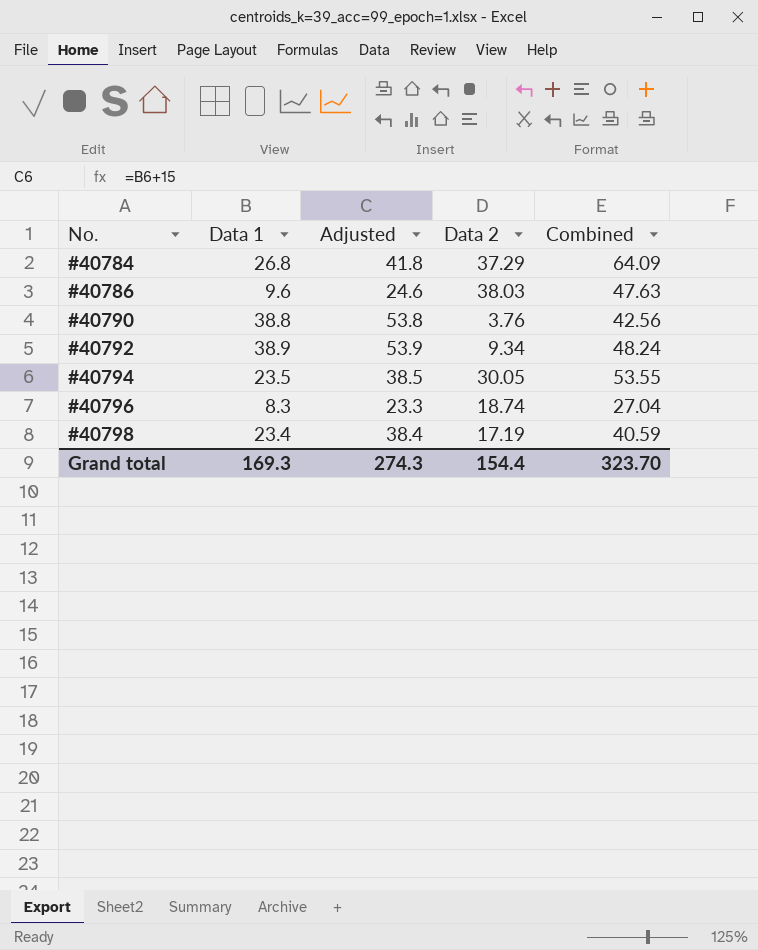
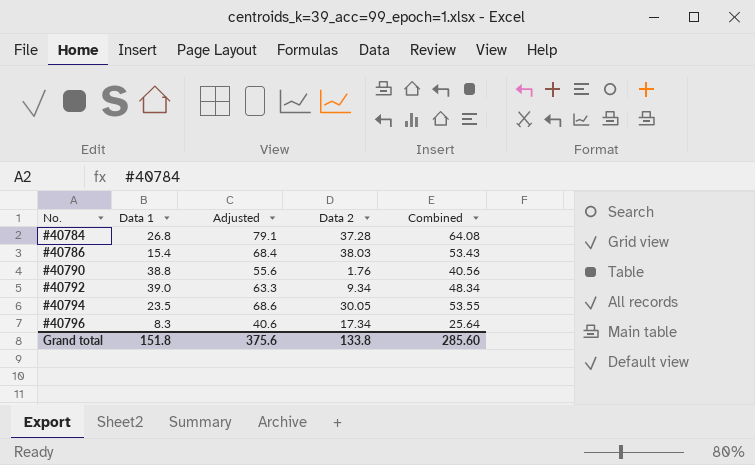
column Adjusted | formula: [Data 1] + 15 -> [Combined] + 15
row #40798: 23.4 | 38.4 | 17.19 | 40.59 -> none
#40784 | Data 2: 37.29 -> 37.28
#40784 | Combined: 64.09 -> 64.08
#40786 | Data 1: 9.6 -> 15.4
#40786 | Combined: 47.63 -> 53.43
#40790 | Data 2: 3.76 -> 1.76
#40790 | Combined: 42.56 -> 40.56
#40792 | Data 1: 38.9 -> 39.0
#40792 | Combined: 48.24 -> 48.34
#40796 | Data 2: 18.74 -> 17.34
#40796 | Combined: 27.04 -> 25.64
Grand total | Data 1: 169.3 -> 151.8
Grand total | Adjusted: 274.3 -> 375.6
Grand total | Data 2: 154.4 -> 133.8
Grand total | Combined: 323.70 -> 285.60

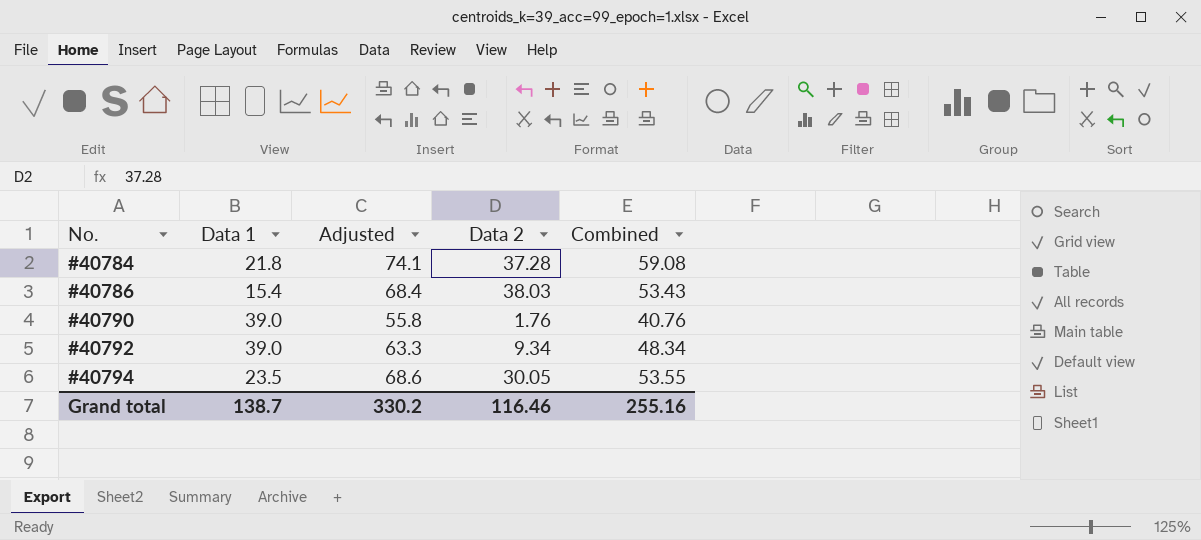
row #40796: 8.3 | 40.6 | 17.34 | 25.64 -> none
#40784 | Data 1: 26.8 -> 21.8
#40784 | Adjusted: 79.1 -> 74.1
#40784 | Combined: 64.08 -> 59.08
#40790 | Data 1: 38.8 -> 39.0
#40790 | Adjusted: 55.6 -> 55.8
#40790 | Combined: 40.56 -> 40.76
Grand total | Data 1: 151.8 -> 138.7
Grand total | Adjusted: 375.6 -> 330.2
Grand total | Data 2: 133.8 -> 116.46
Grand total | Combined: 285.60 -> 255.16

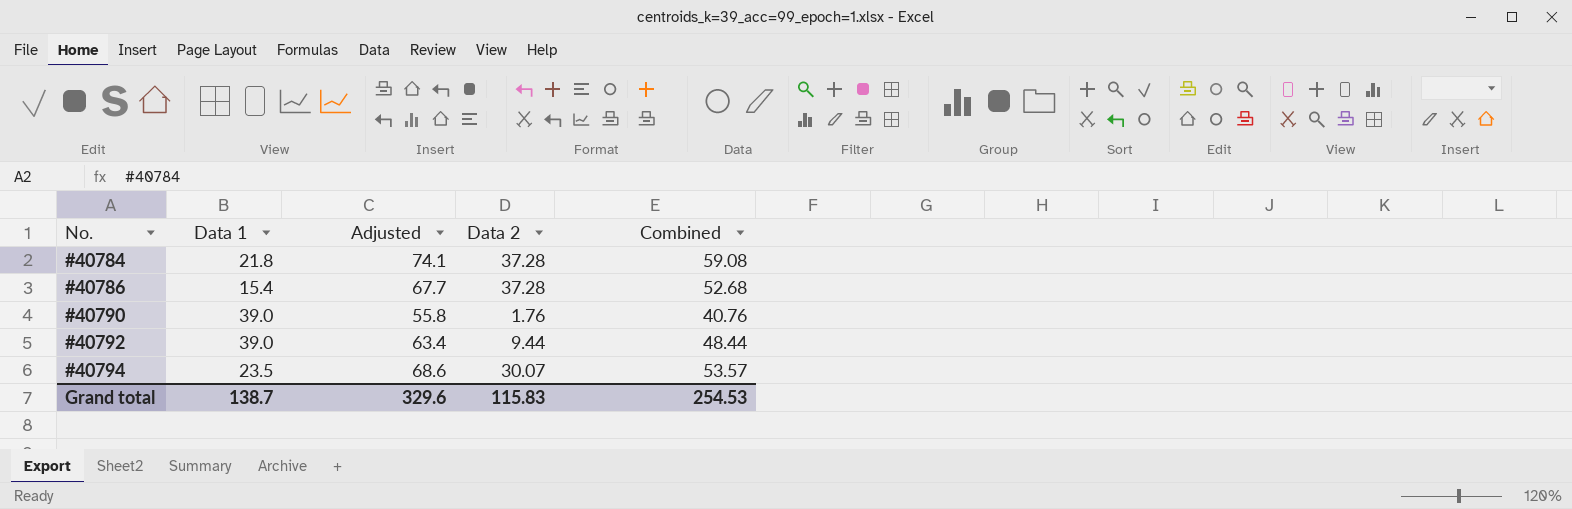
#40786 | Adjusted: 68.4 -> 67.7
#40786 | Data 2: 38.03 -> 37.28
#40786 | Combined: 53.43 -> 52.68
#40792 | Adjusted: 63.3 -> 63.4
#40792 | Data 2: 9.34 -> 9.44
#40792 | Combined: 48.34 -> 48.44
#40794 | Data 2: 30.05 -> 30.07
#40794 | Combined: 53.55 -> 53.57
Grand total | Adjusted: 330.2 -> 329.6
Grand total | Data 2: 116.46 -> 115.83
Grand total | Combined: 255.16 -> 254.53

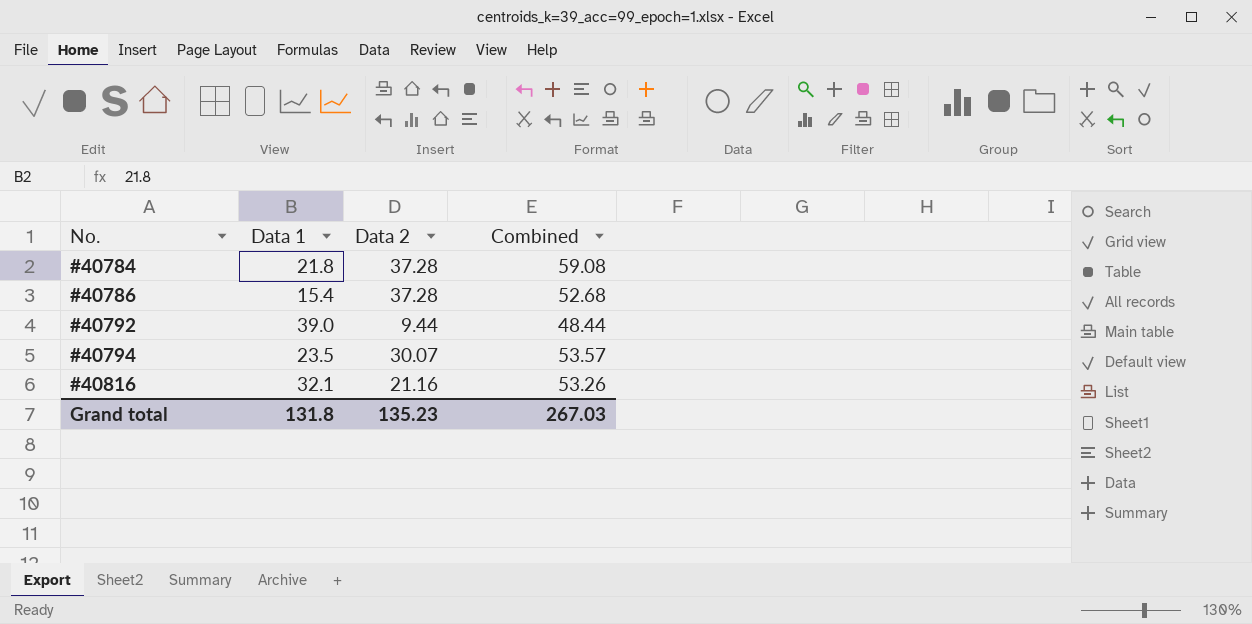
column Adjusted | formula: [Combined] + 15 -> none
row #40790: 39.0 | 55.8 | 1.76 | 40.76 -> none
row #40816: none -> 32.1 | 21.16 | 53.26
Grand total | Data 1: 138.7 -> 131.8
Grand total | Data 2: 115.83 -> 135.23
Grand total | Combined: 254.53 -> 267.03

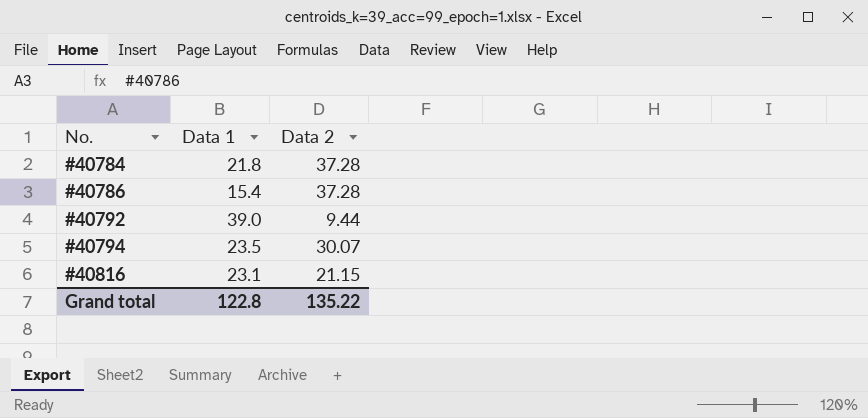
column Combined | formula: [Data 1] + [Data 2] -> none
#40816 | Data 1: 32.1 -> 23.1
#40816 | Data 2: 21.16 -> 21.15
Grand total | Data 1: 131.8 -> 122.8
Grand total | Data 2: 135.23 -> 135.22

